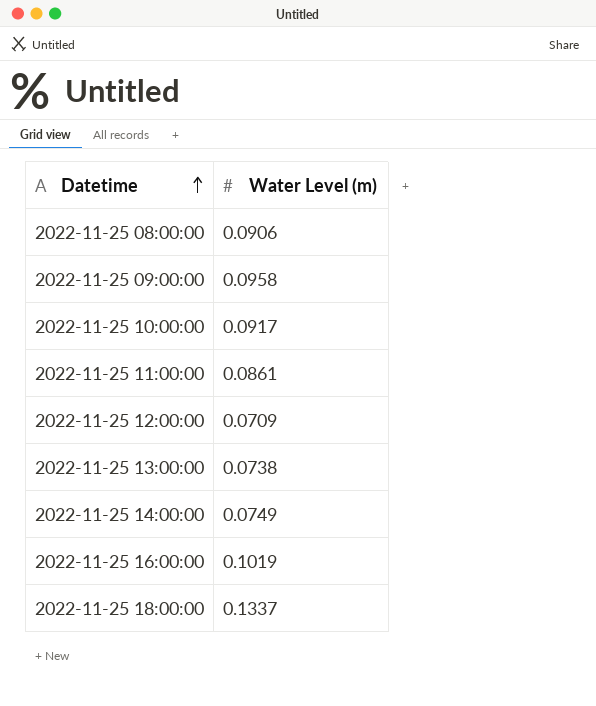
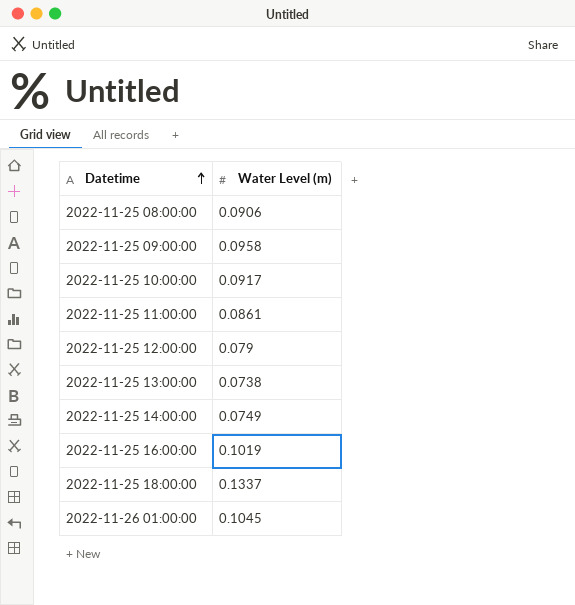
2022-11-25 12:00:00 | Water Level (m): 0.0709 -> 0.079
row 2022-11-26 01:00:00: none -> 0.1045

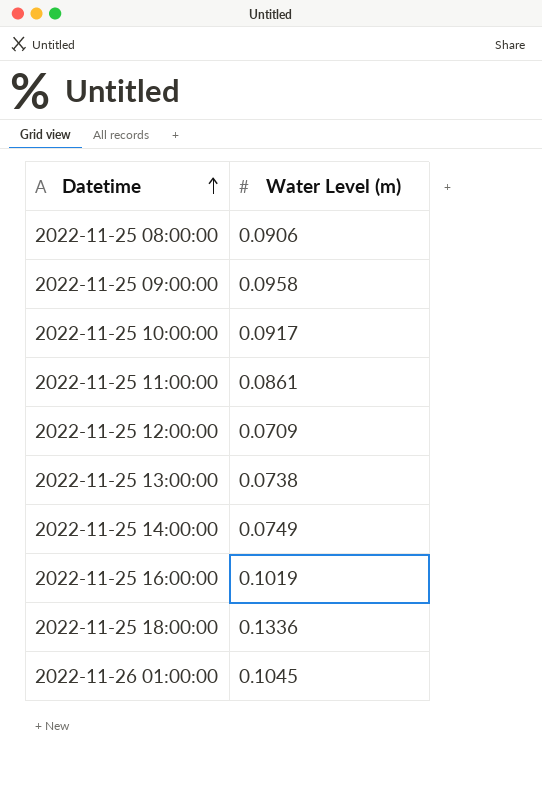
2022-11-25 12:00:00 | Water Level (m): 0.079 -> 0.0709
2022-11-25 18:00:00 | Water Level (m): 0.1337 -> 0.1336

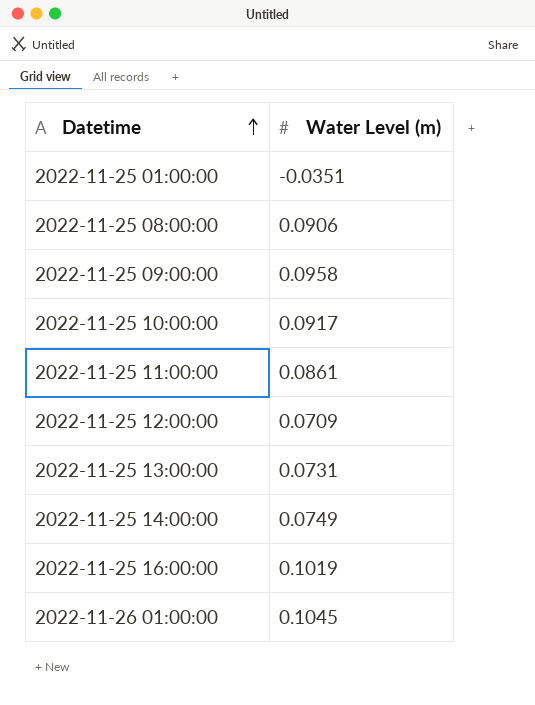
row 2022-11-25 18:00:00: 0.1336 -> none
row 2022-11-25 01:00:00: none -> -0.0351
2022-11-25 13:00:00 | Water Level (m): 0.0738 -> 0.0731

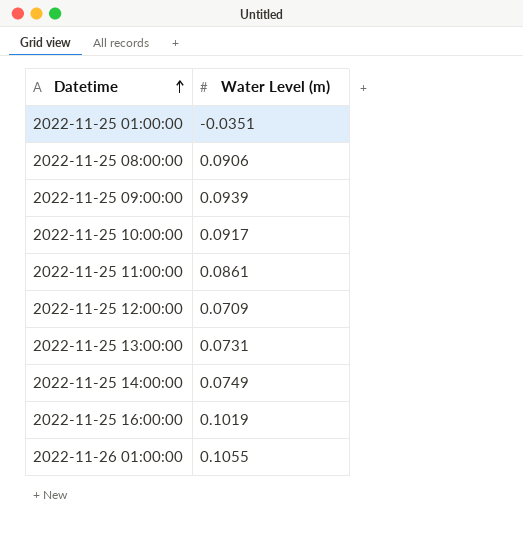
2022-11-25 09:00:00 | Water Level (m): 0.0958 -> 0.0939
2022-11-26 01:00:00 | Water Level (m): 0.1045 -> 0.1055

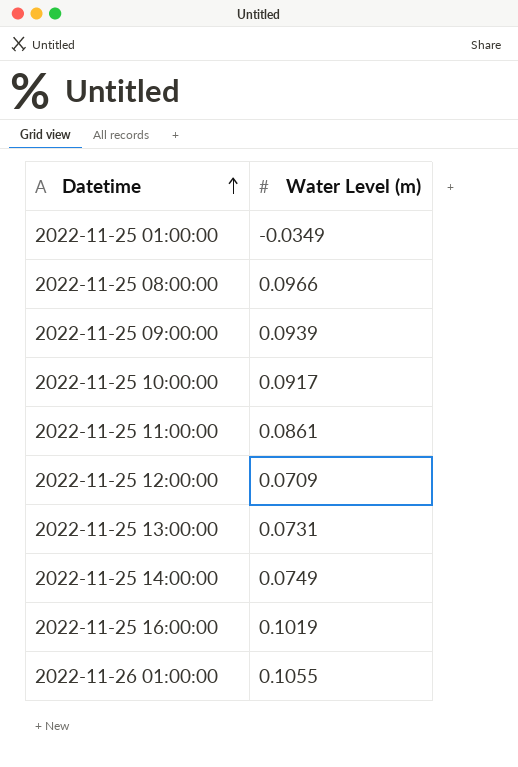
2022-11-25 01:00:00 | Water Level (m): -0.0351 -> -0.0349
2022-11-25 08:00:00 | Water Level (m): 0.0906 -> 0.0966

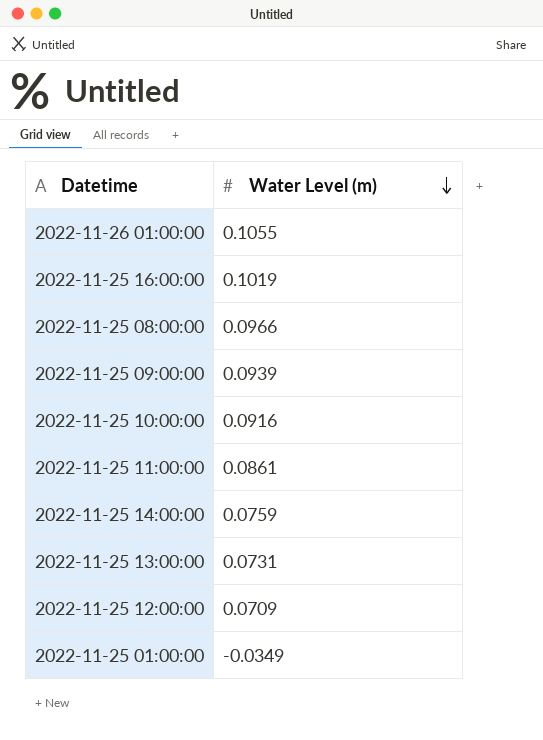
row order: Datetime ascending -> Water Level (m) descending
2022-11-25 10:00:00 | Water Level (m): 0.0917 -> 0.0916
2022-11-25 14:00:00 | Water Level (m): 0.0749 -> 0.0759

